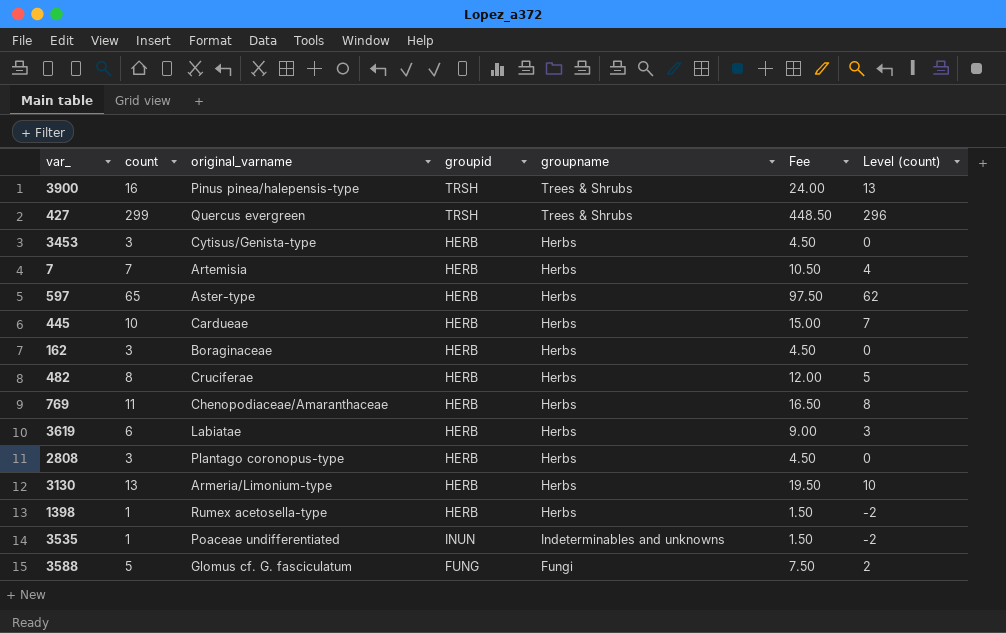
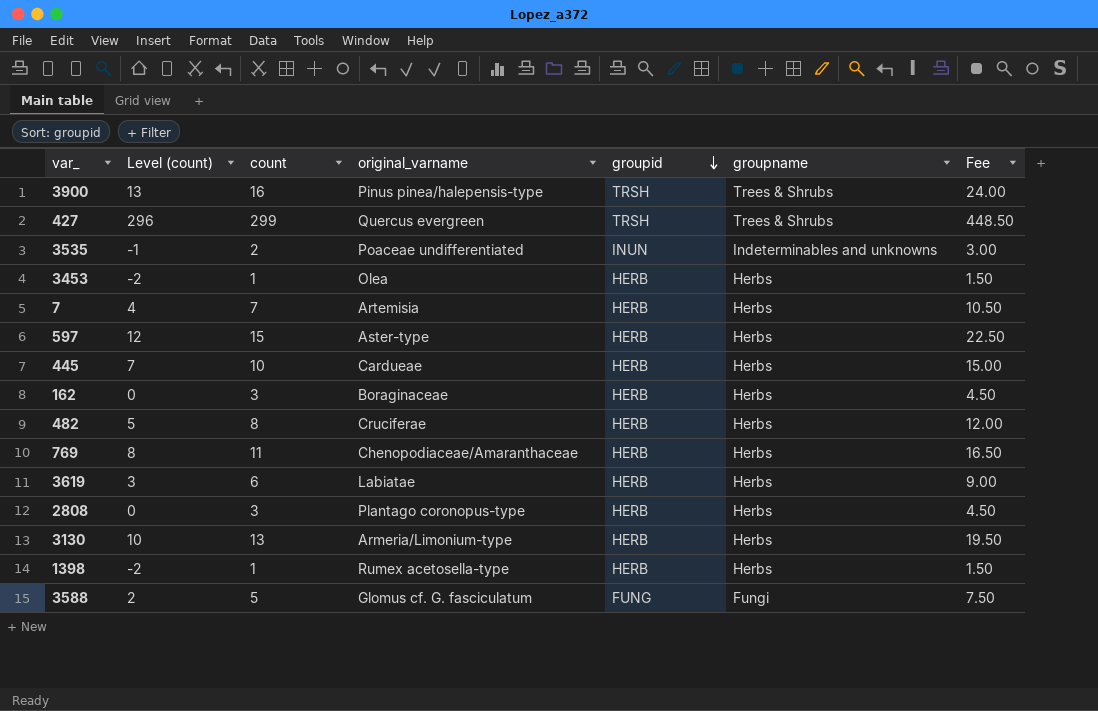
row order: none -> groupid descending
column Level (count) | position: 7 -> 2
3535 | Level (count): -2 -> -1
3535 | count: 1 -> 2
3535 | Fee: 1.50 -> 3.00
3453 | Level (count): 0 -> -2
3453 | count: 3 -> 1
3453 | original_varname: Cytisus/Genista-type -> Olea
3453 | Fee: 4.50 -> 1.50
597 | Level (count): 62 -> 12
597 | count: 65 -> 15
597 | Fee: 97.50 -> 22.50

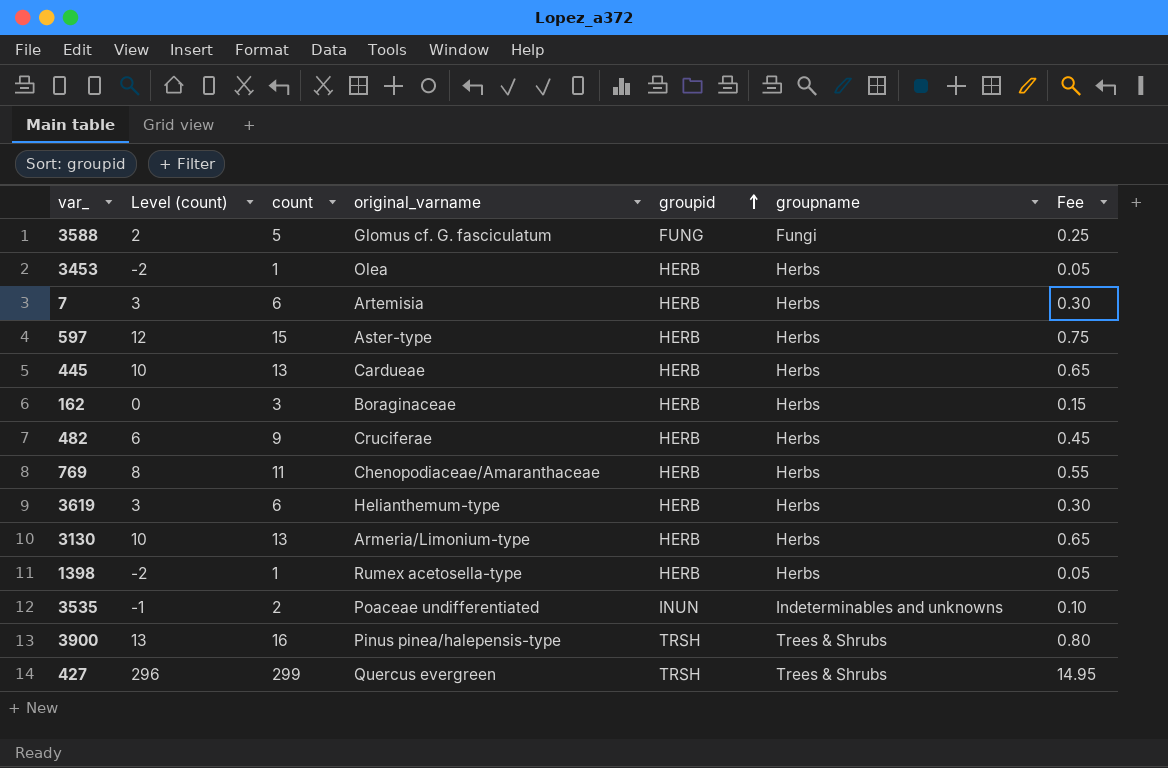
row order: groupid descending -> groupid ascending
column Fee | formula: [count] * 1.5 -> [count] * 0.05
row 2808: 0 | 3 | Plantago coronopus-type | HERB | Herbs | 4.50 -> none
7 | Level (count): 4 -> 3
7 | count: 7 -> 6
445 | Level (count): 7 -> 10
445 | count: 10 -> 13
482 | Level (count): 5 -> 6
482 | count: 8 -> 9
3619 | original_varname: Labiatae -> Helianthemum-type

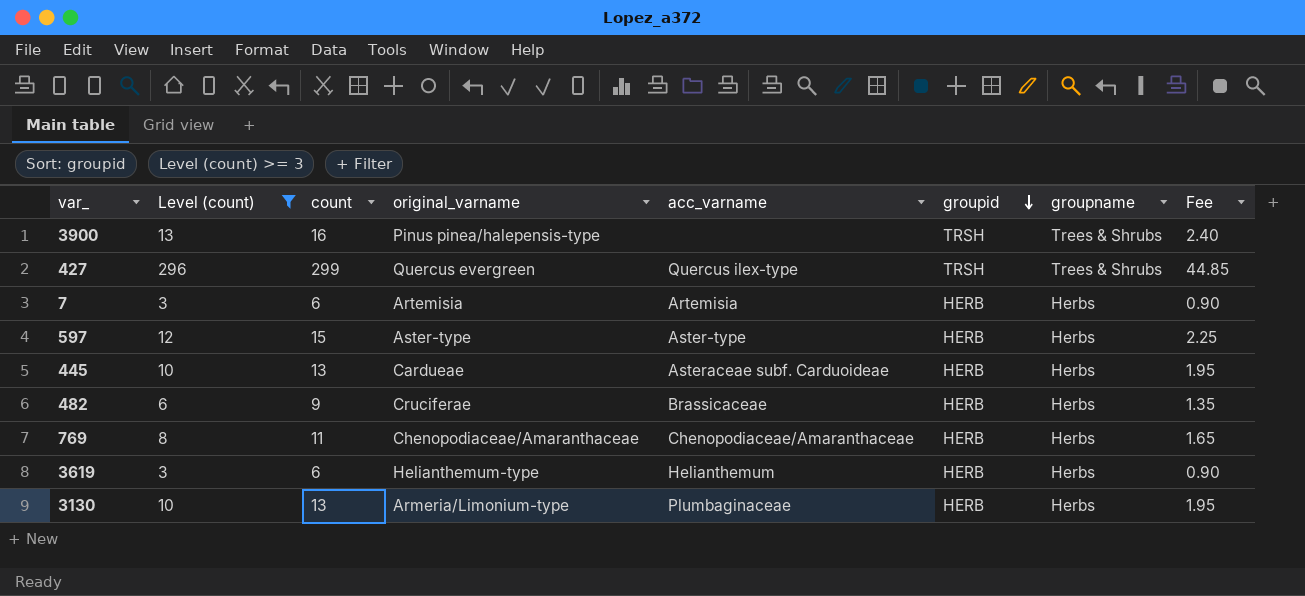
filter: none -> Level (count) >= 3
row order: groupid ascending -> groupid descending
column acc_varname | position: none -> 5
column Fee | formula: [count] * 0.05 -> [count] * 0.15

